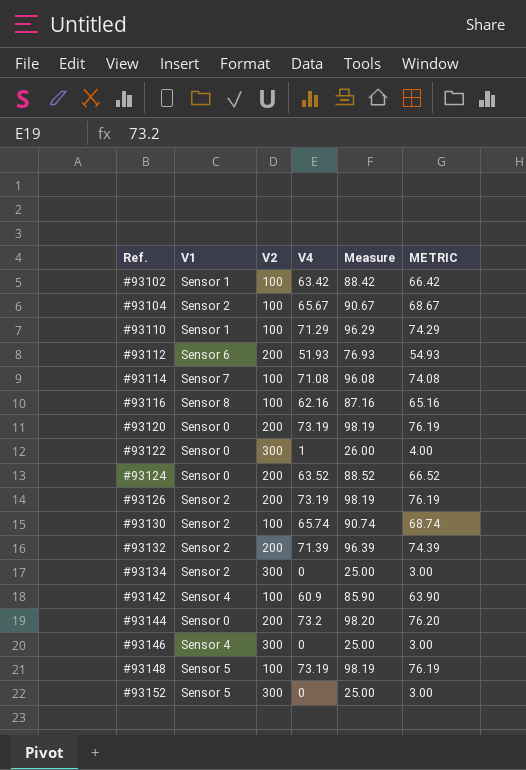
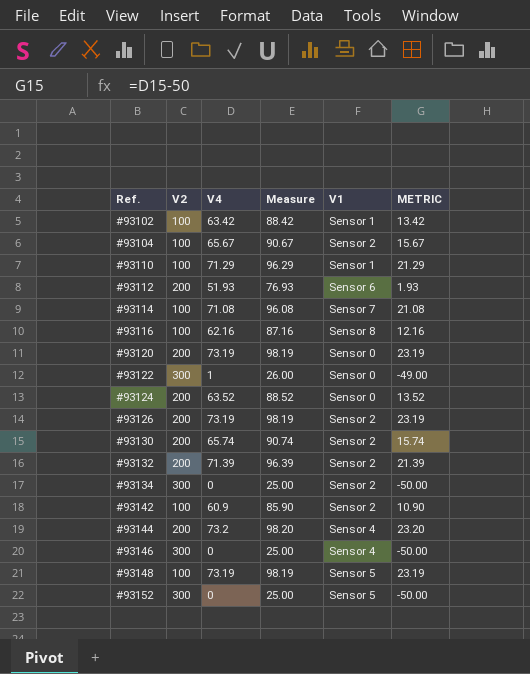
column V1 | position: 2 -> 5
column METRIC | formula: [V4] + 3 -> [V4] - 50
#93130 | V2: 100 -> 200
#93142 | V1: Sensor 4 -> Sensor 2
#93144 | V1: Sensor 0 -> Sensor 4

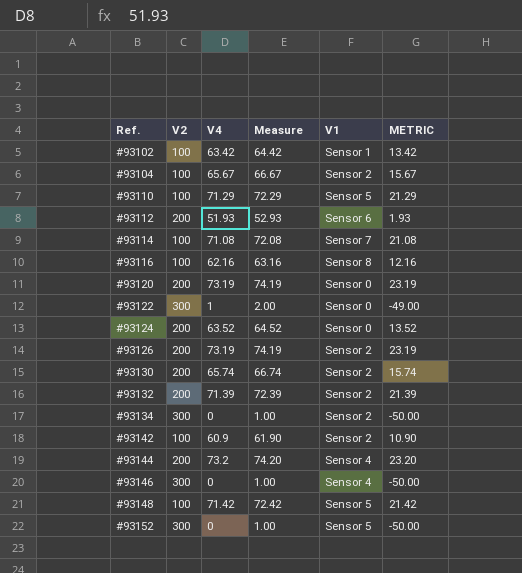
column Measure | formula: [V4] + 25 -> [V4] + 1
#93110 | V1: Sensor 1 -> Sensor 5
#93148 | V4: 73.19 -> 71.42
#93148 | METRIC: 23.19 -> 21.42

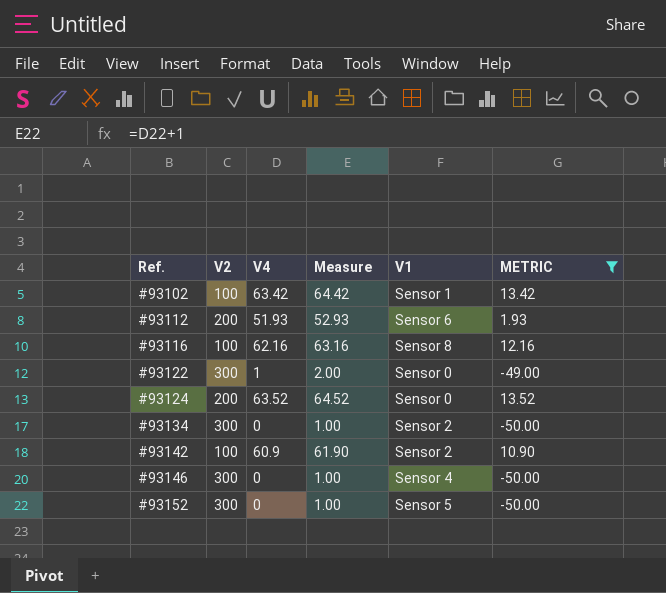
filter: none -> METRIC <= 13.52

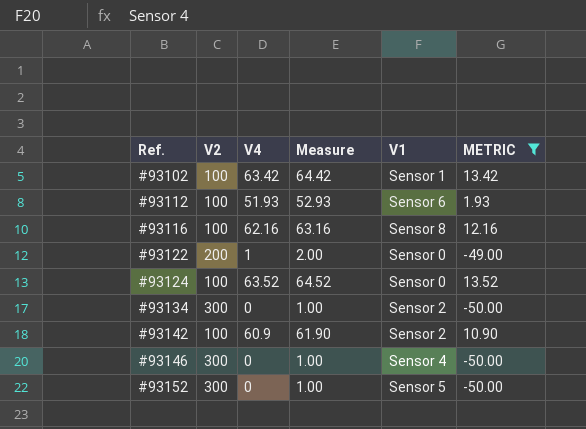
#93112 | V2: 200 -> 100
#93122 | V2: 300 -> 200
#93124 | V2: 200 -> 100

